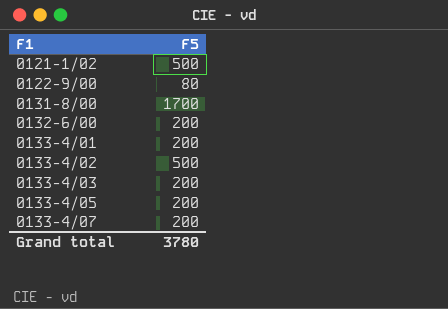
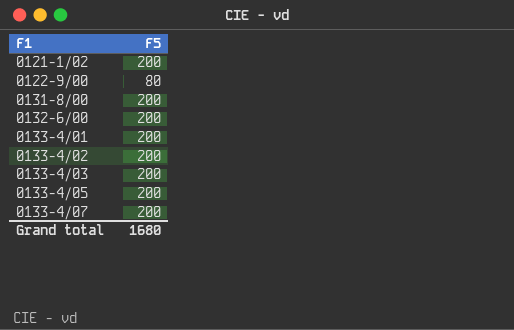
0121-1/02 | F5: 500 -> 200
0131-8/00 | F5: 1700 -> 200
0133-4/02 | F5: 500 -> 200
Grand total | F5: 3780 -> 1680

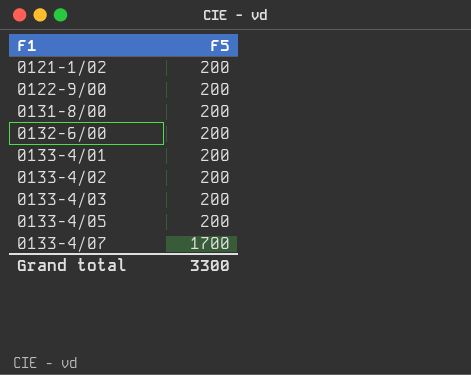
0122-9/00 | F5: 80 -> 200
0133-4/07 | F5: 200 -> 1700
Grand total | F5: 1680 -> 3300

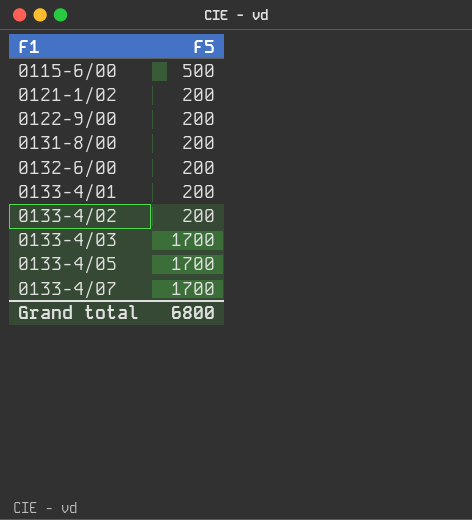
row 0115-6/00: none -> 500
0133-4/03 | F5: 200 -> 1700
0133-4/05 | F5: 200 -> 1700
Grand total | F5: 3300 -> 6800

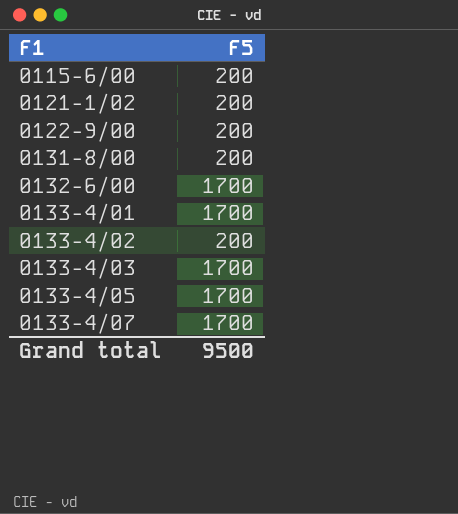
0115-6/00 | F5: 500 -> 200
0132-6/00 | F5: 200 -> 1700
0133-4/01 | F5: 200 -> 1700
Grand total | F5: 6800 -> 9500

